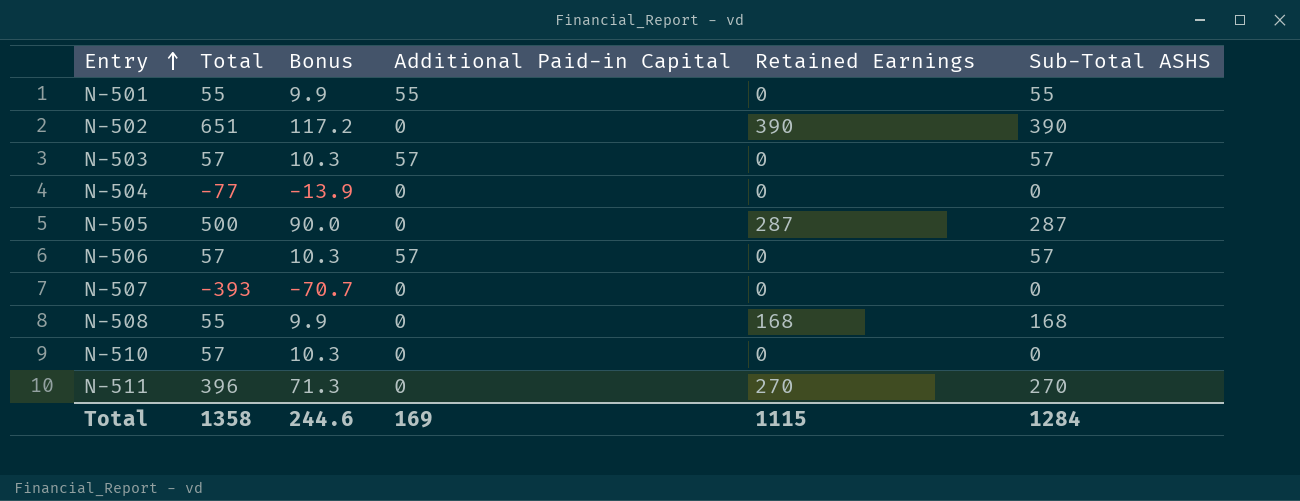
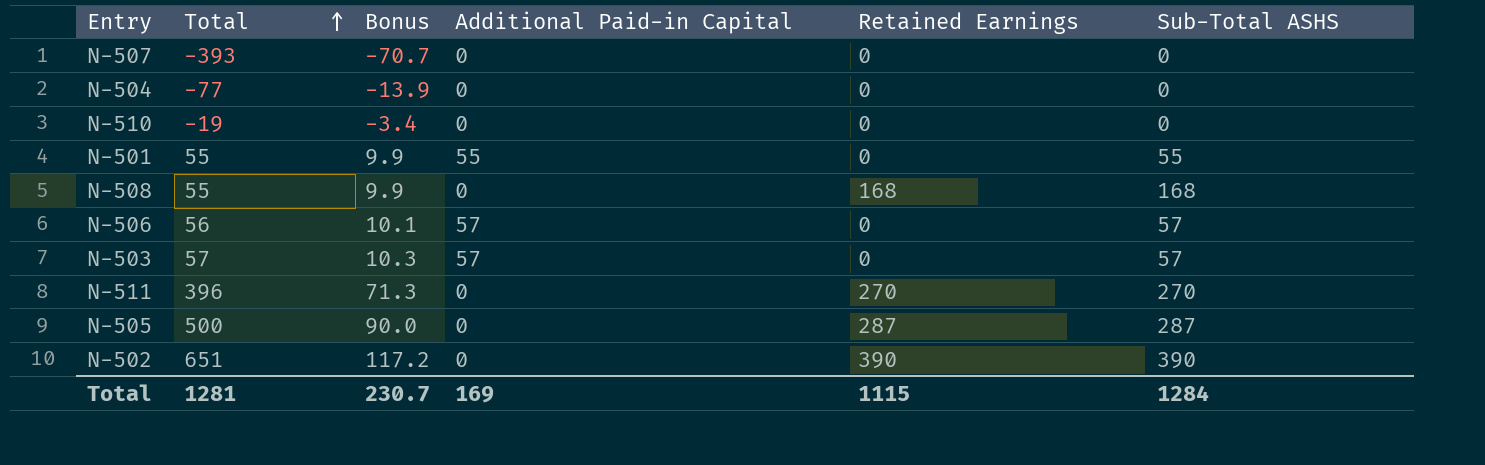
row order: Entry ascending -> Total ascending
N-510 | Total: 57 -> -19
N-510 | Bonus: 10.3 -> -3.4
N-506 | Total: 57 -> 56
N-506 | Bonus: 10.3 -> 10.1
Total | Total: 1358 -> 1281
Total | Bonus: 244.6 -> 230.7

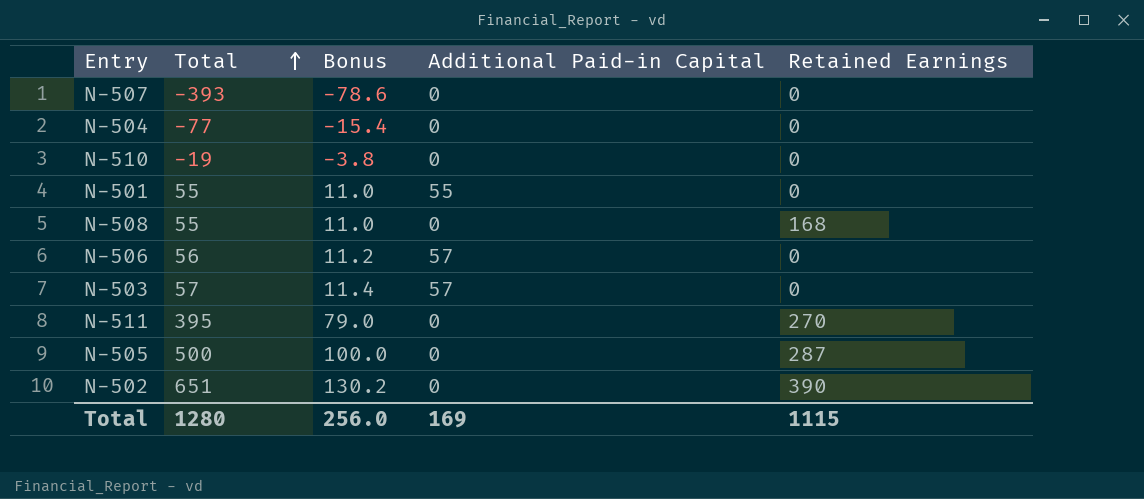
column Sub-Total ASHS | formula: [Additional Paid-in Capital] + [Retained Earnings] -> none
column Bonus | formula: [Total] * 0.18 -> [Total] * 0.2
N-511 | Total: 396 -> 395
Total | Total: 1281 -> 1280
Total | Bonus: 230.7 -> 256.0

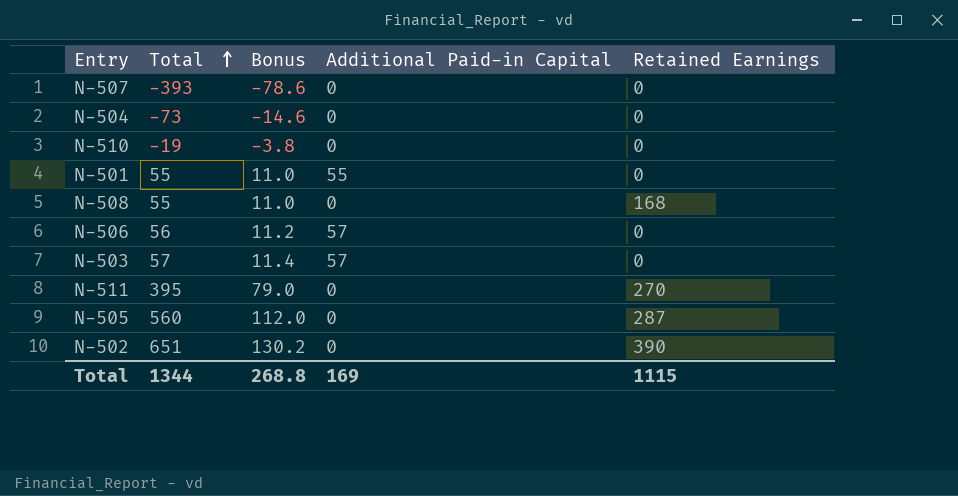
N-504 | Total: -77 -> -73
N-504 | Bonus: -15.4 -> -14.6
N-505 | Total: 500 -> 560
N-505 | Bonus: 100.0 -> 112.0
Total | Total: 1280 -> 1344
Total | Bonus: 256.0 -> 268.8

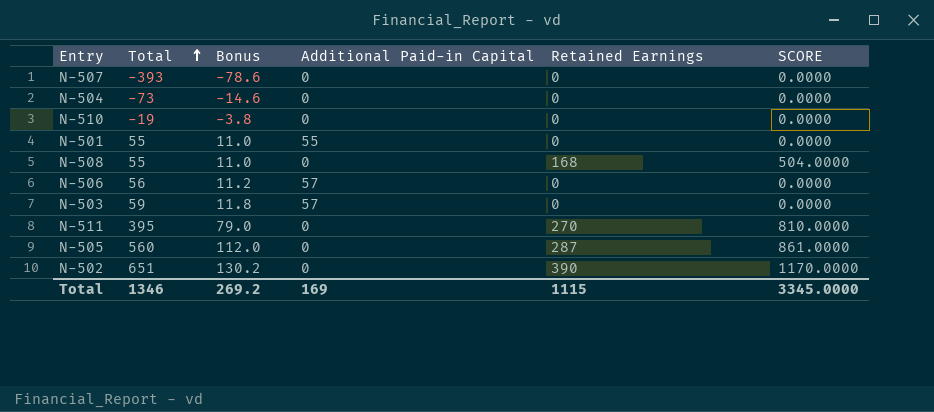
column SCORE | formula: none -> [Retained Earnings] * 3
N-503 | Total: 57 -> 59
N-503 | Bonus: 11.4 -> 11.8
Total | Total: 1344 -> 1346
Total | Bonus: 268.8 -> 269.2

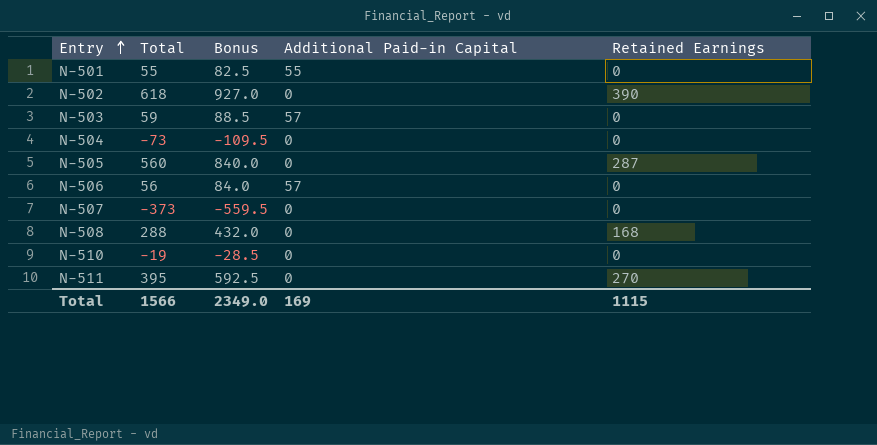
row order: Total ascending -> Entry ascending
column SCORE | formula: [Retained Earnings] * 3 -> none
column Bonus | formula: [Total] * 0.2 -> [Total] * 1.5
N-502 | Total: 651 -> 618
N-507 | Total: -393 -> -373
N-508 | Total: 55 -> 288
Total | Total: 1346 -> 1566
Total | Bonus: 269.2 -> 2349.0

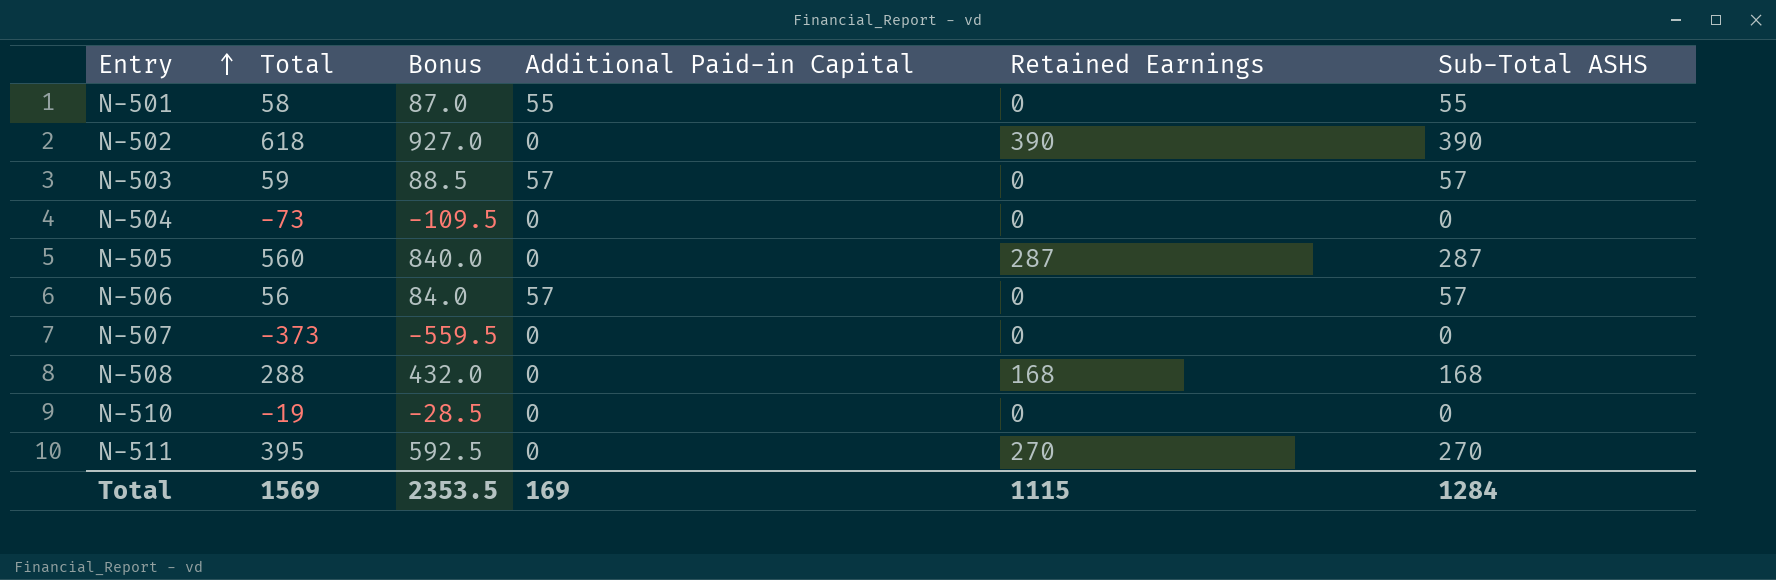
column Sub-Total ASHS | formula: none -> [Additional Paid-in Capital] + [Retained Earnings]
N-501 | Total: 55 -> 58
N-501 | Bonus: 82.5 -> 87.0
Total | Total: 1566 -> 1569
Total | Bonus: 2349.0 -> 2353.5

